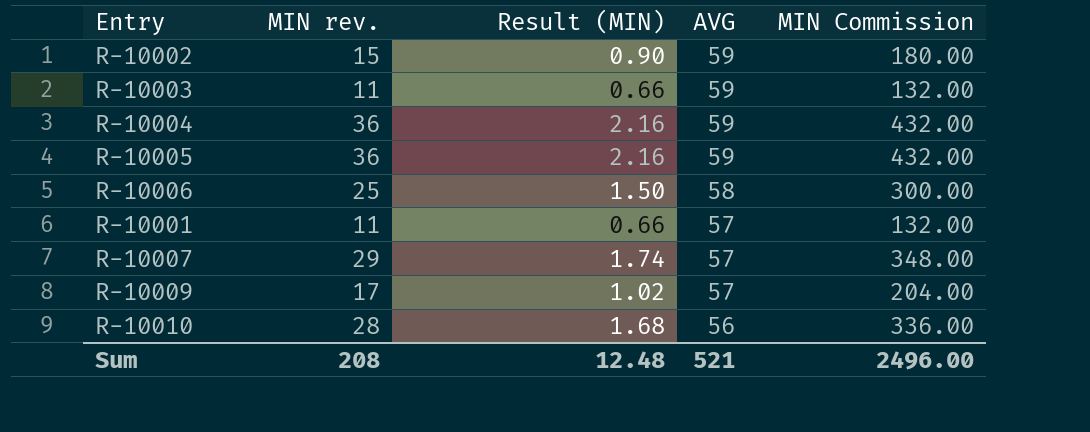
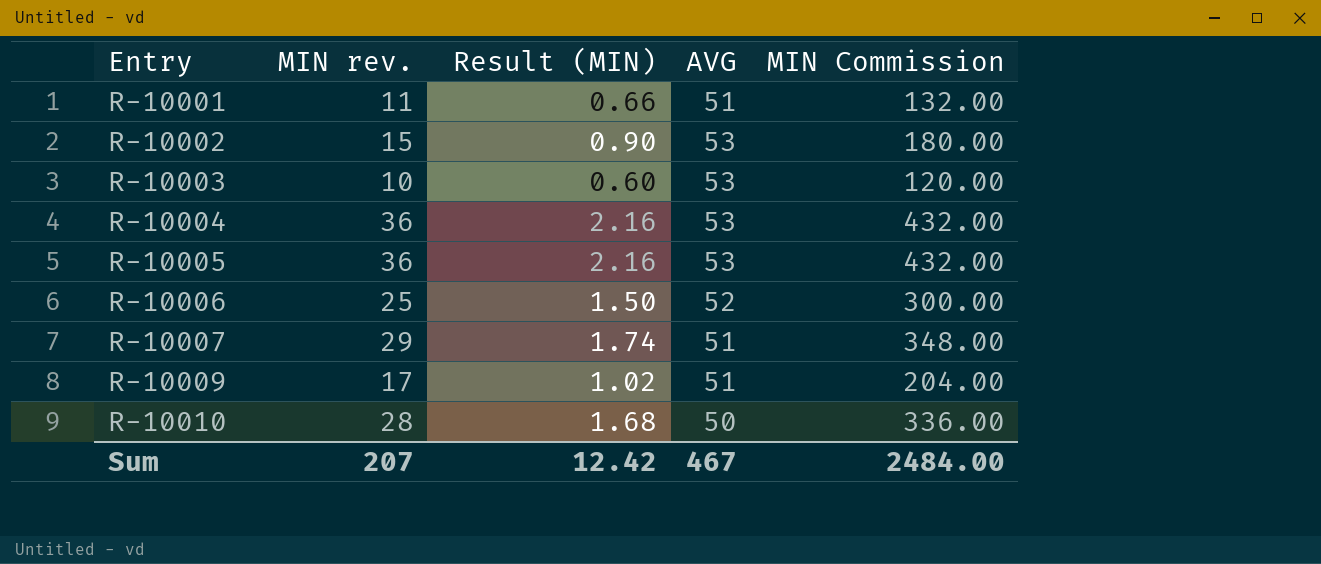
row order: AVG descending -> Entry ascending
R-10001 | AVG: 57 -> 51
R-10002 | AVG: 59 -> 53
R-10003 | MIN rev.: 11 -> 10
R-10003 | Result (MIN): 0.66 -> 0.60
R-10003 | AVG: 59 -> 53
R-10003 | MIN Commission: 132.00 -> 120.00
R-10004 | AVG: 59 -> 53
R-10005 | AVG: 59 -> 53
R-10006 | AVG: 58 -> 52
R-10007 | AVG: 57 -> 51
R-10009 | AVG: 57 -> 51
R-10010 | AVG: 56 -> 50
Sum | MIN rev.: 208 -> 207
Sum | Result (MIN): 12.48 -> 12.42
Sum | AVG: 521 -> 467
Sum | MIN Commission: 2496.00 -> 2484.00

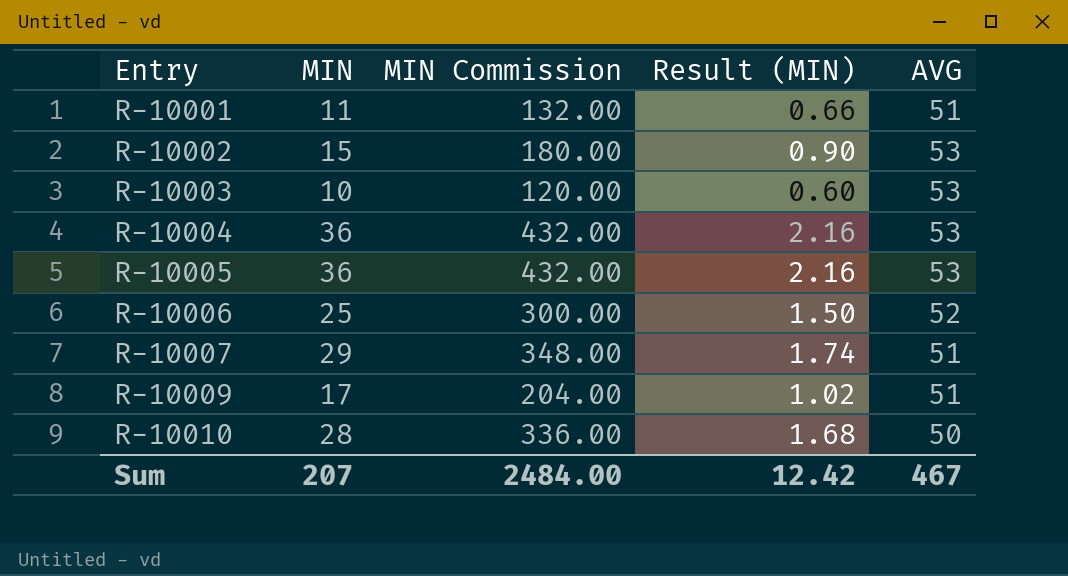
column name: MIN rev. -> MIN
column MIN Commission | position: 5 -> 3

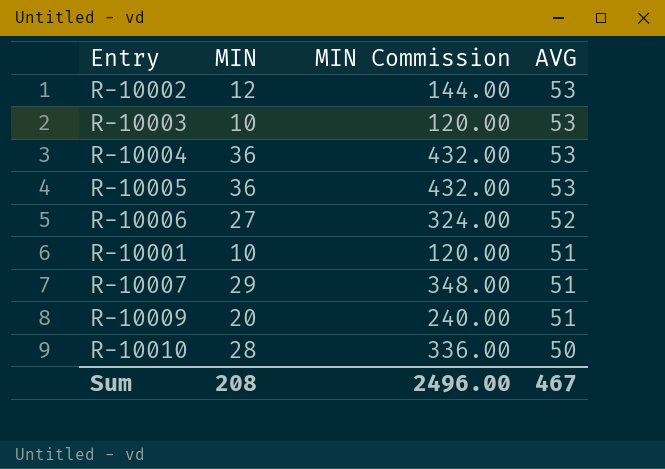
row order: Entry ascending -> AVG descending
column Result (MIN) | formula: [MIN] * 0.06 -> none
R-10002 | MIN: 15 -> 12
R-10002 | MIN Commission: 180.00 -> 144.00
R-10006 | MIN: 25 -> 27
R-10006 | MIN Commission: 300.00 -> 324.00
R-10001 | MIN: 11 -> 10
R-10001 | MIN Commission: 132.00 -> 120.00
R-10009 | MIN: 17 -> 20
R-10009 | MIN Commission: 204.00 -> 240.00
Sum | MIN: 207 -> 208
Sum | MIN Commission: 2484.00 -> 2496.00

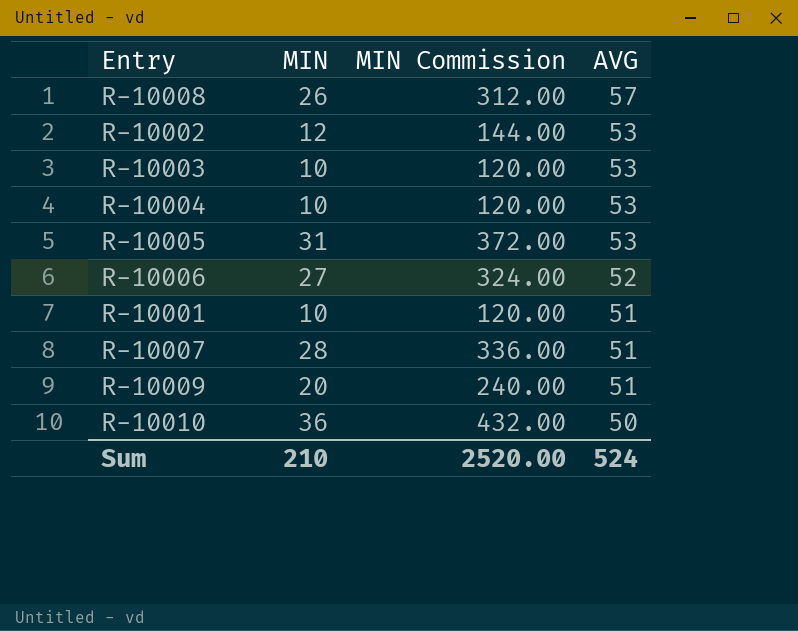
row R-10008: none -> 26 | 312.00 | 57
R-10004 | MIN: 36 -> 10
R-10004 | MIN Commission: 432.00 -> 120.00
R-10005 | MIN: 36 -> 31
R-10005 | MIN Commission: 432.00 -> 372.00
R-10007 | MIN: 29 -> 28
R-10007 | MIN Commission: 348.00 -> 336.00
R-10010 | MIN: 28 -> 36
R-10010 | MIN Commission: 336.00 -> 432.00
Sum | MIN: 208 -> 210
Sum | MIN Commission: 2496.00 -> 2520.00
Sum | AVG: 467 -> 524

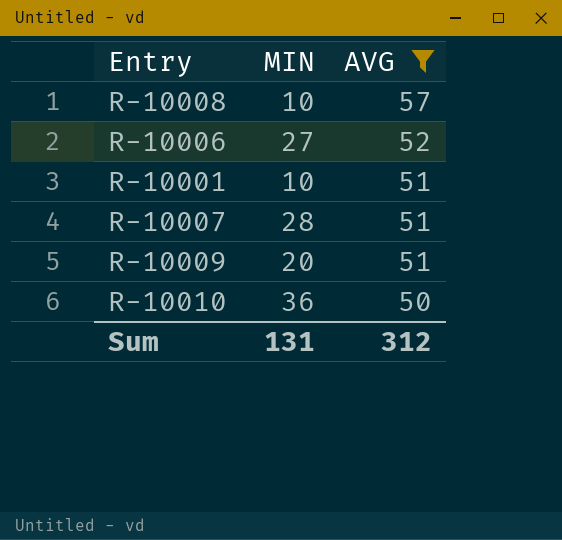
filter: none -> AVG != 53
column MIN Commission | formula: [MIN] * 12 -> none
R-10008 | MIN: 26 -> 10
Sum | MIN: 210 -> 131
Sum | AVG: 524 -> 312

